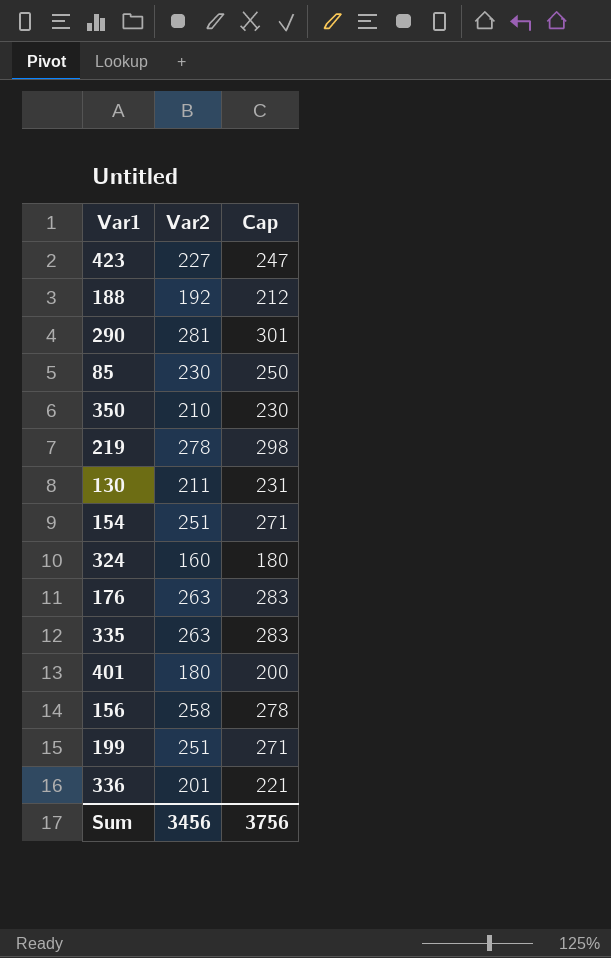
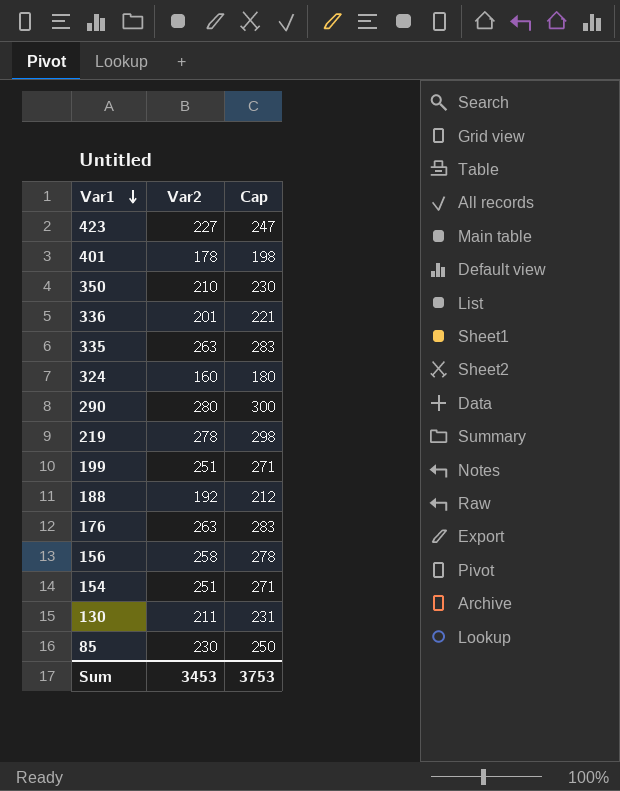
row order: none -> Var1 descending
401 | Var2: 180 -> 178
401 | Cap: 200 -> 198
290 | Var2: 281 -> 280
290 | Cap: 301 -> 300
Sum | Var2: 3456 -> 3453
Sum | Cap: 3756 -> 3753

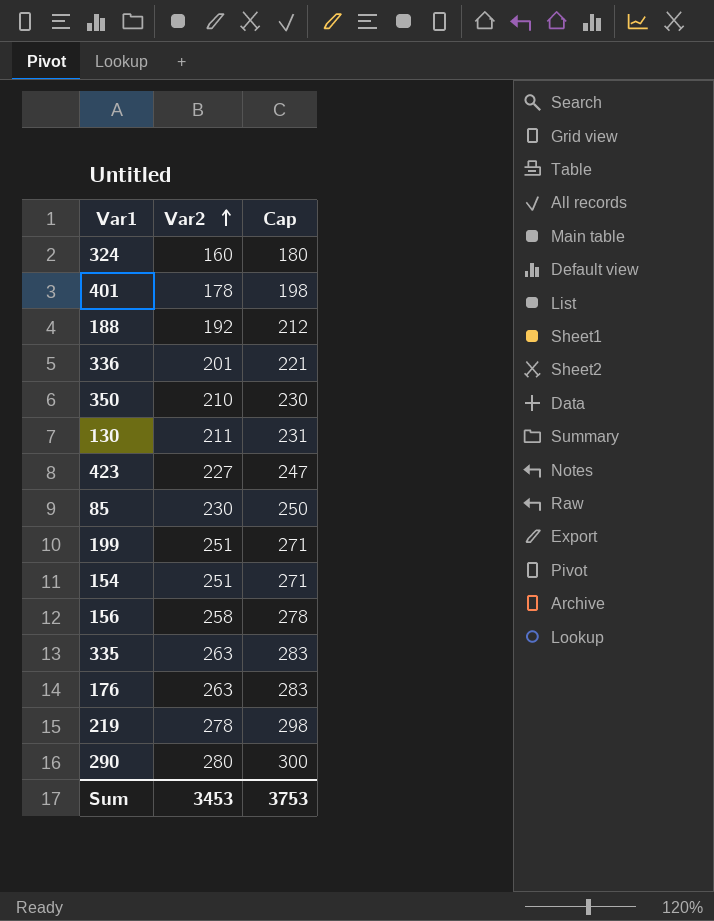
row order: Var1 descending -> Var2 ascending

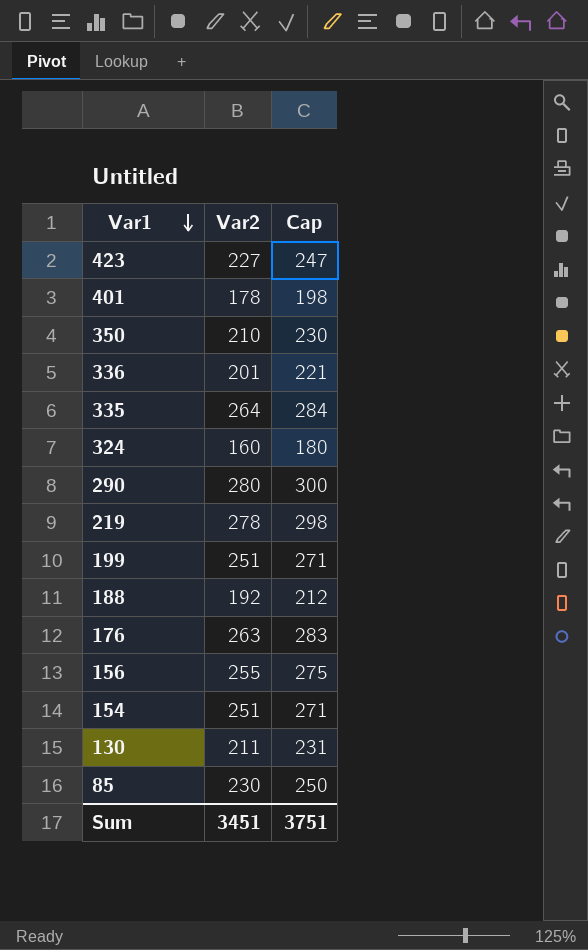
row order: Var2 ascending -> Var1 descending
335 | Var2: 263 -> 264
335 | Cap: 283 -> 284
156 | Var2: 258 -> 255
156 | Cap: 278 -> 275
Sum | Var2: 3453 -> 3451
Sum | Cap: 3753 -> 3751

